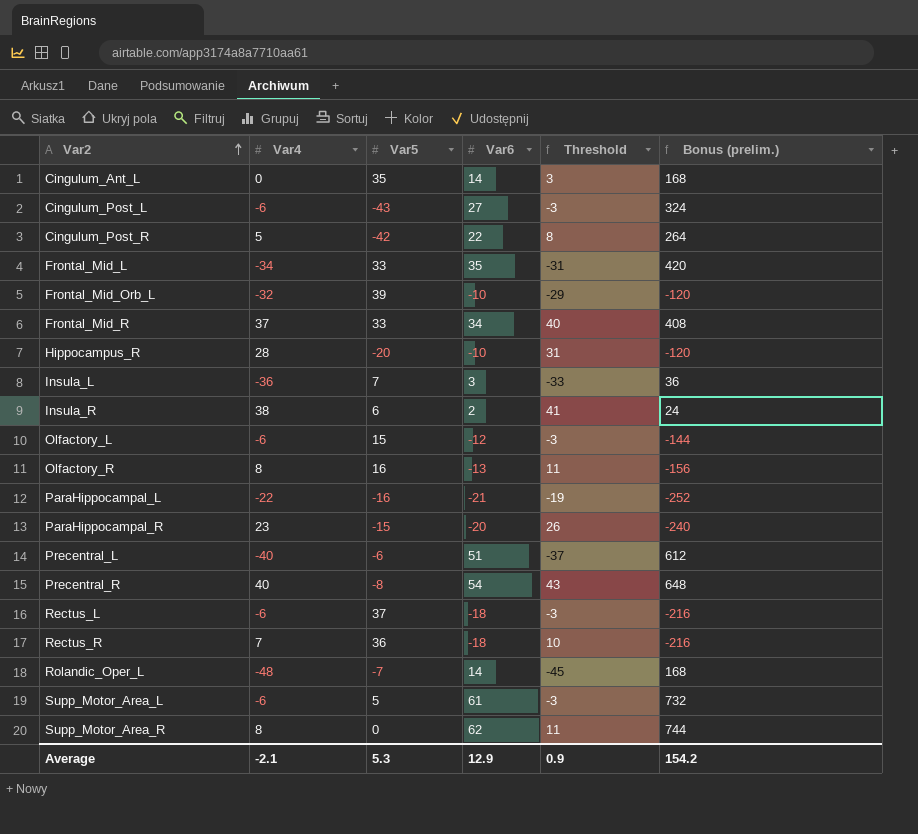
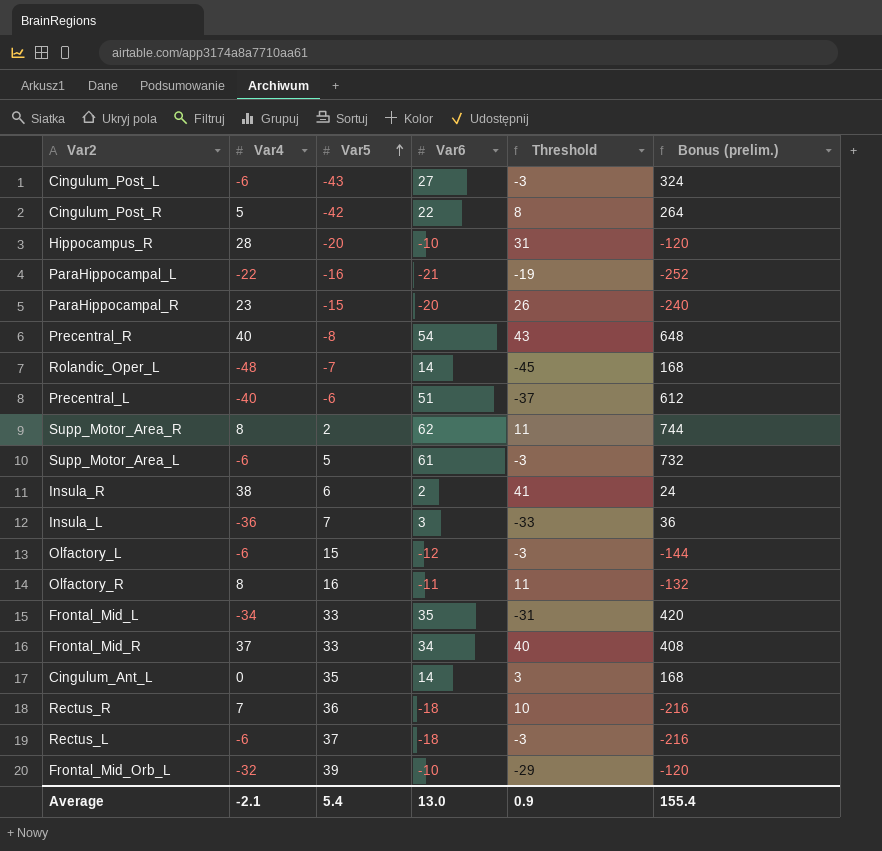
row order: Var2 ascending -> Var5 ascending
Supp_Motor_Area_R | Var5: 0 -> 2
Olfactory_R | Var6: -13 -> -11
Olfactory_R | Bonus (prelim.): -156 -> -132
Average | Var5: 5.3 -> 5.4
Average | Var6: 12.9 -> 13.0
Average | Bonus (prelim.): 154.2 -> 155.4

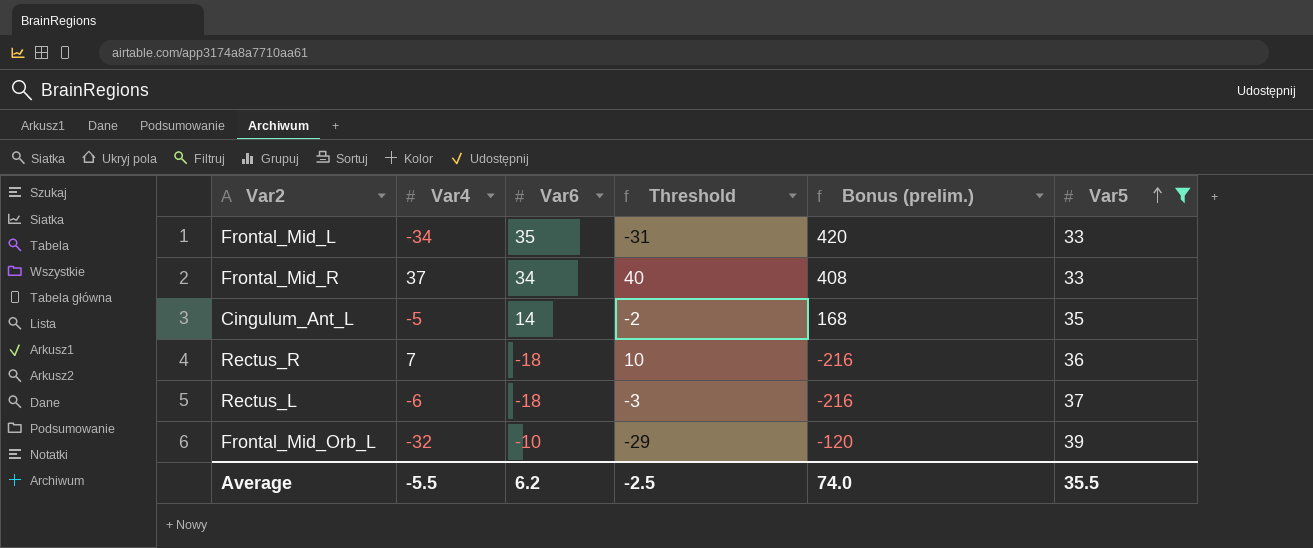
filter: none -> Var5 >= 33
column Var5 | position: 3 -> 6
Cingulum_Ant_L | Var4: 0 -> -5
Cingulum_Ant_L | Threshold: 3 -> -2
Average | Var4: -2.1 -> -5.5
Average | Var6: 13.0 -> 6.2
Average | Threshold: 0.9 -> -2.5
Average | Bonus (prelim.): 155.4 -> 74.0
Average | Var5: 5.4 -> 35.5

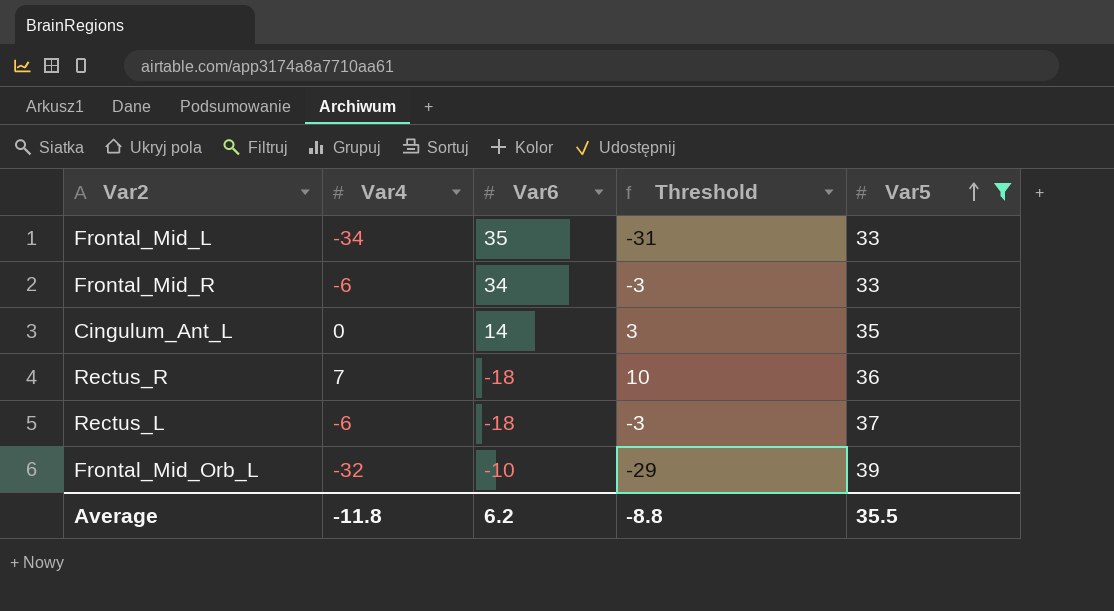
column Bonus (prelim.) | formula: [Var6] * 12 -> none
Frontal_Mid_R | Var4: 37 -> -6
Frontal_Mid_R | Threshold: 40 -> -3
Cingulum_Ant_L | Var4: -5 -> 0
Cingulum_Ant_L | Threshold: -2 -> 3
Average | Var4: -5.5 -> -11.8
Average | Threshold: -2.5 -> -8.8

